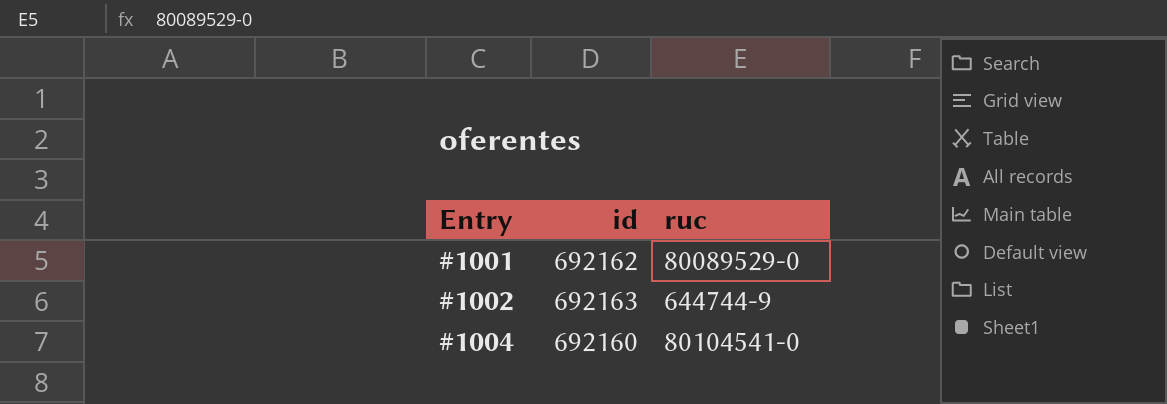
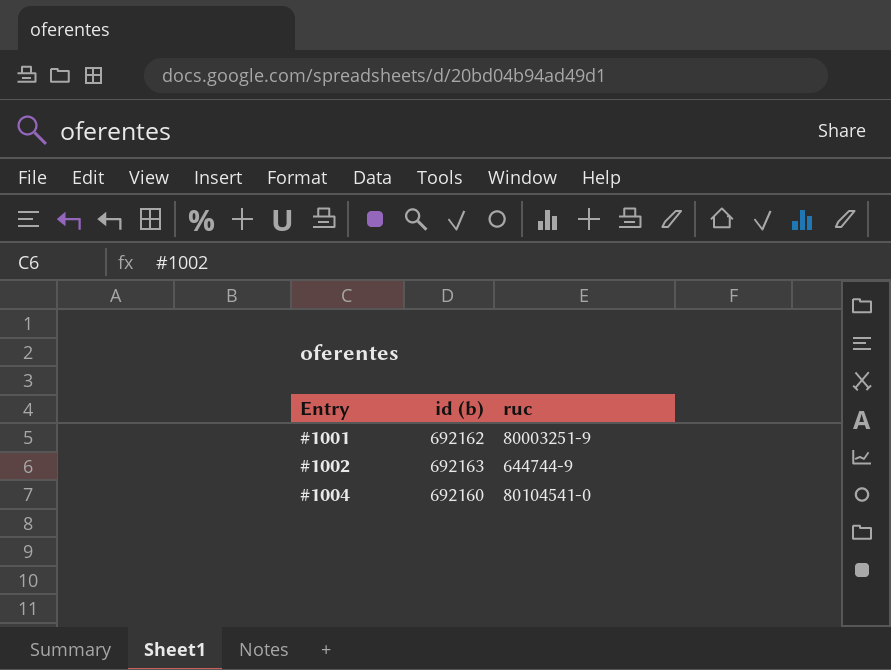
column name: id -> id (b)
#1001 | ruc: 80089529-0 -> 80003251-9

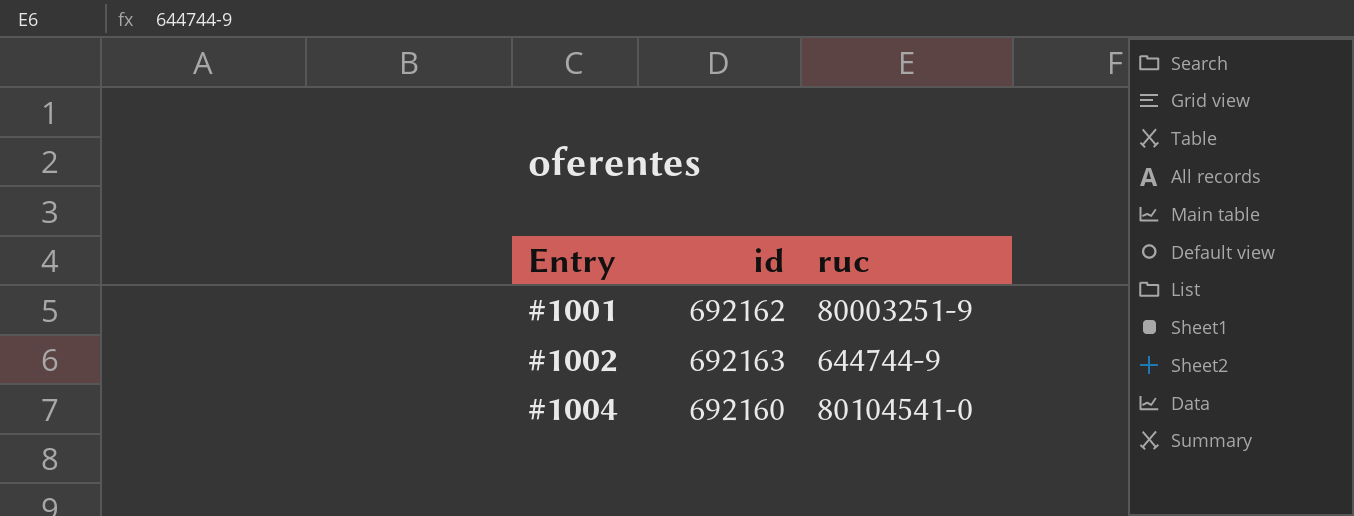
column name: id (b) -> id

